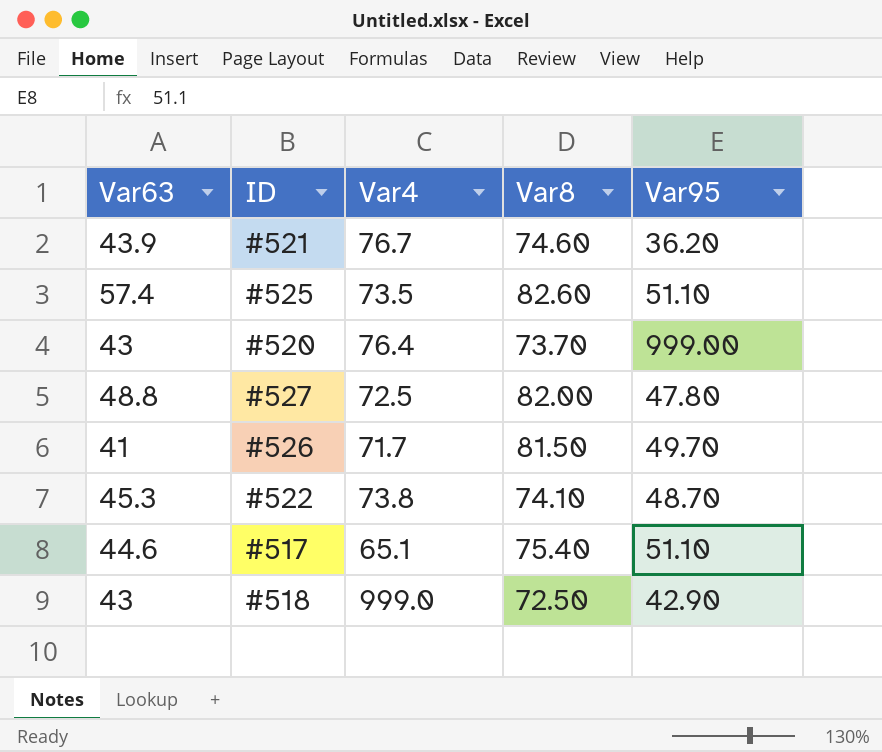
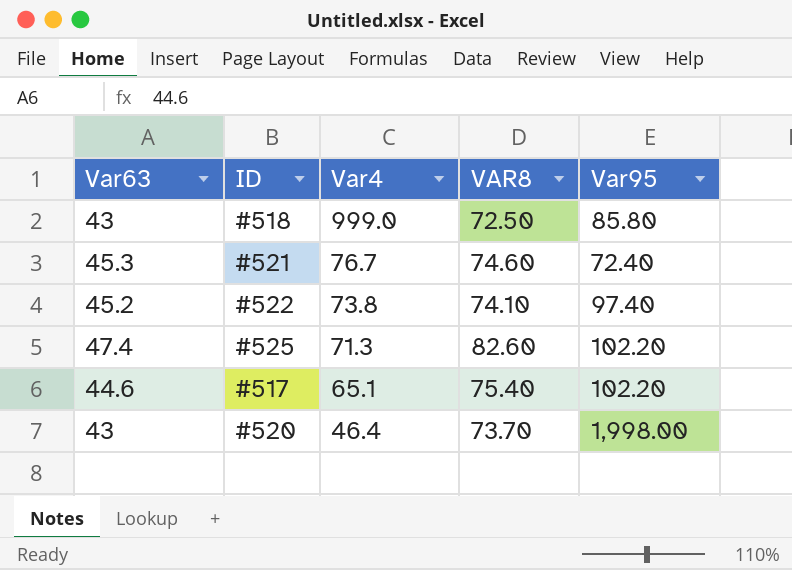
row order: none -> Var4 descending
column name: Var8 -> VAR8
row #527: 48.8 | 72.5 | 82.00 | 47.80 -> none
row #526: 41 | 71.7 | 81.50 | 49.70 -> none
#518 | Var95: 42.90 -> 85.80
#521 | Var63: 43.9 -> 45.3
#521 | Var95: 36.20 -> 72.40
#522 | Var63: 45.3 -> 45.2
#522 | Var95: 48.70 -> 97.40
#525 | Var63: 57.4 -> 47.4
#525 | Var4: 73.5 -> 71.3
#525 | Var95: 51.10 -> 102.20
#517 | Var95: 51.10 -> 102.20
#520 | Var4: 76.4 -> 46.4
#520 | Var95: 999.00 -> 1,998.00

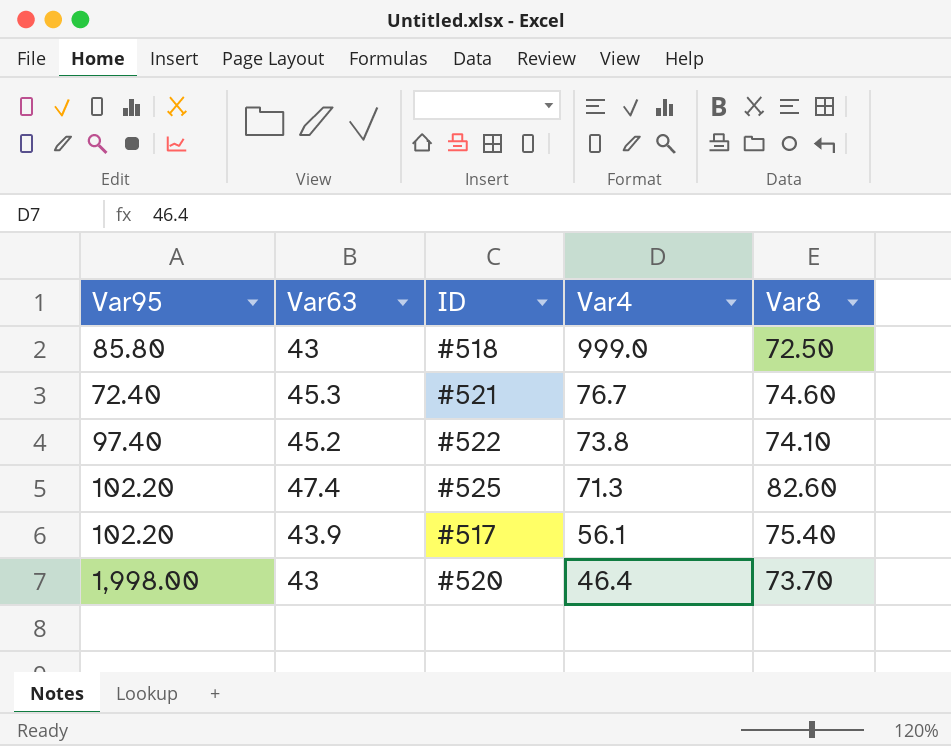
column Var95 | position: 5 -> 1
column name: VAR8 -> Var8
#517 | Var63: 44.6 -> 43.9
#517 | Var4: 65.1 -> 56.1

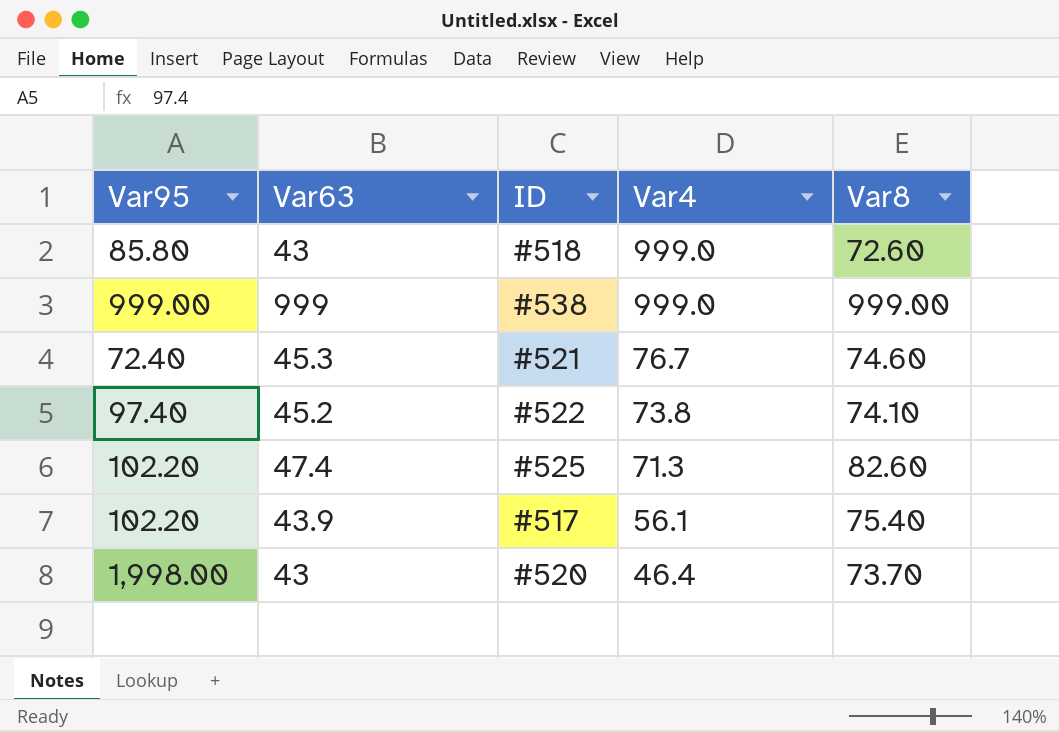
#518 | Var8: 72.50 -> 72.60
row #538: none -> 999.00 | 999 | 999.0 | 999.00

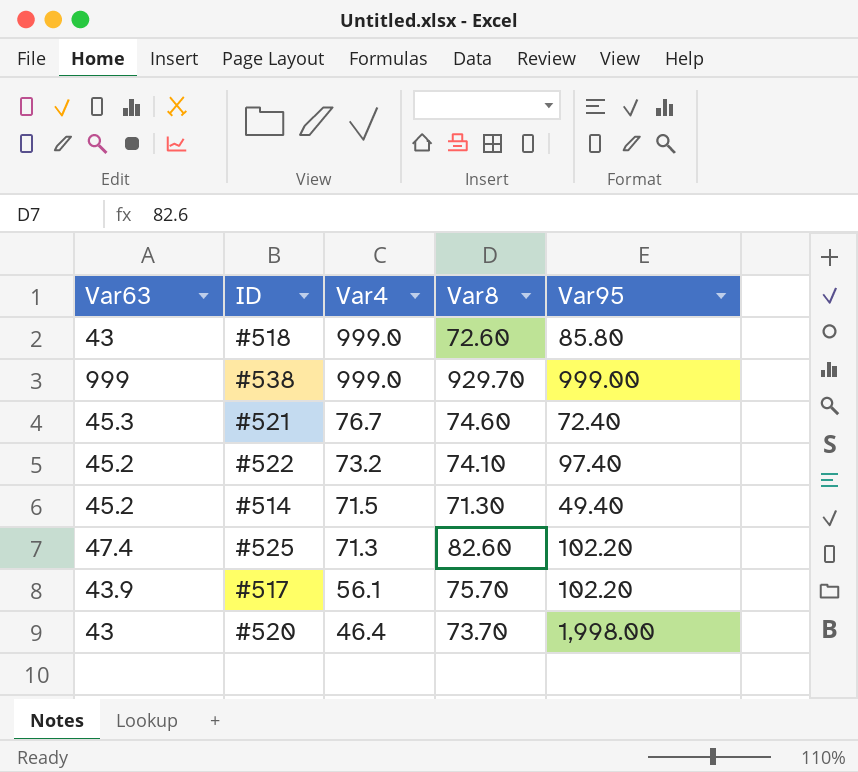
column Var95 | position: 1 -> 5
#538 | Var8: 999.00 -> 929.70
#522 | Var4: 73.8 -> 73.2
row #514: none -> 45.2 | 71.5 | 71.30 | 49.40
#517 | Var8: 75.40 -> 75.70

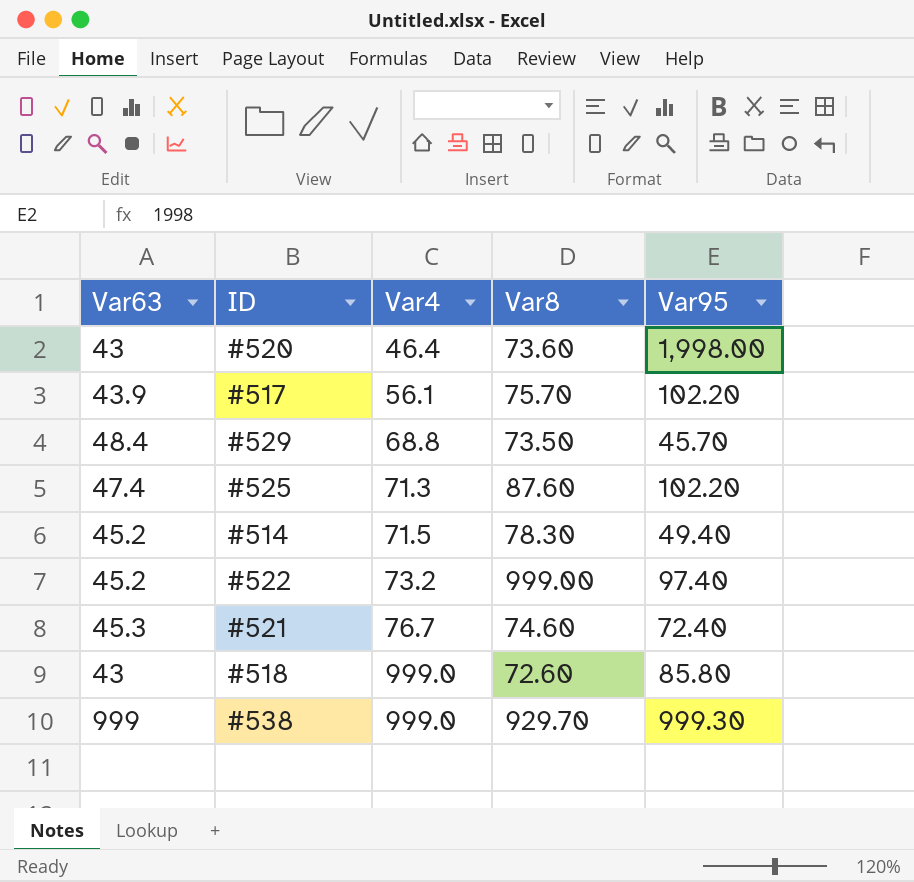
row order: Var4 descending -> Var4 ascending
#520 | Var8: 73.70 -> 73.60
row #529: none -> 48.4 | 68.8 | 73.50 | 45.70
#525 | Var8: 82.60 -> 87.60
#514 | Var8: 71.30 -> 78.30
#522 | Var8: 74.10 -> 999.00
#538 | Var95: 999.00 -> 999.30

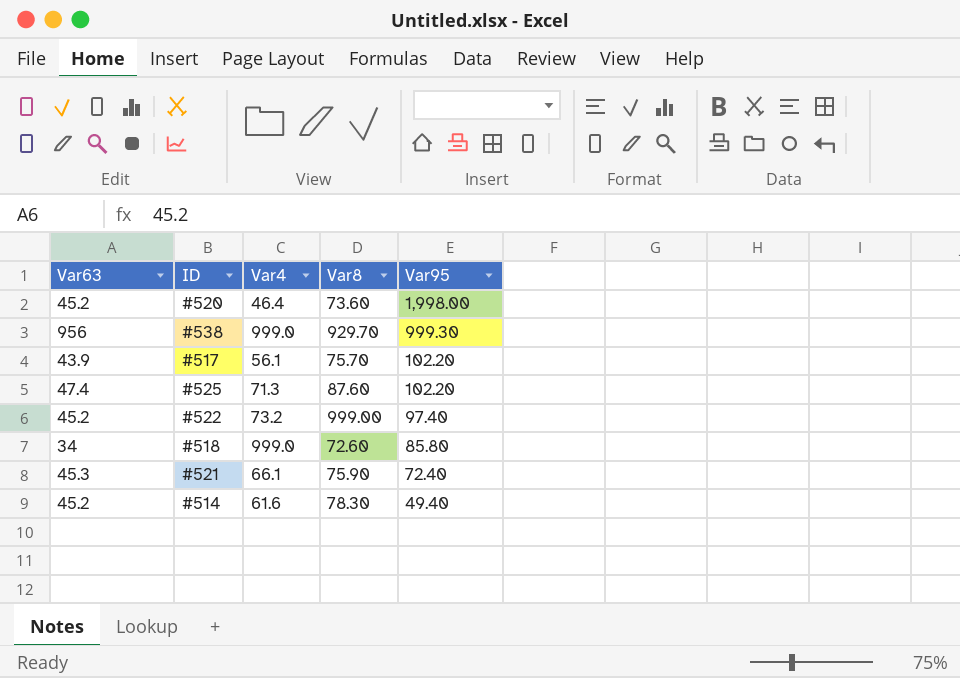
row order: Var4 ascending -> Var95 descending
row #529: 48.4 | 68.8 | 73.50 | 45.70 -> none
#520 | Var63: 43 -> 45.2
#538 | Var63: 999 -> 956
#518 | Var63: 43 -> 34
#521 | Var4: 76.7 -> 66.1
#521 | Var8: 74.60 -> 75.90
#514 | Var4: 71.5 -> 61.6

